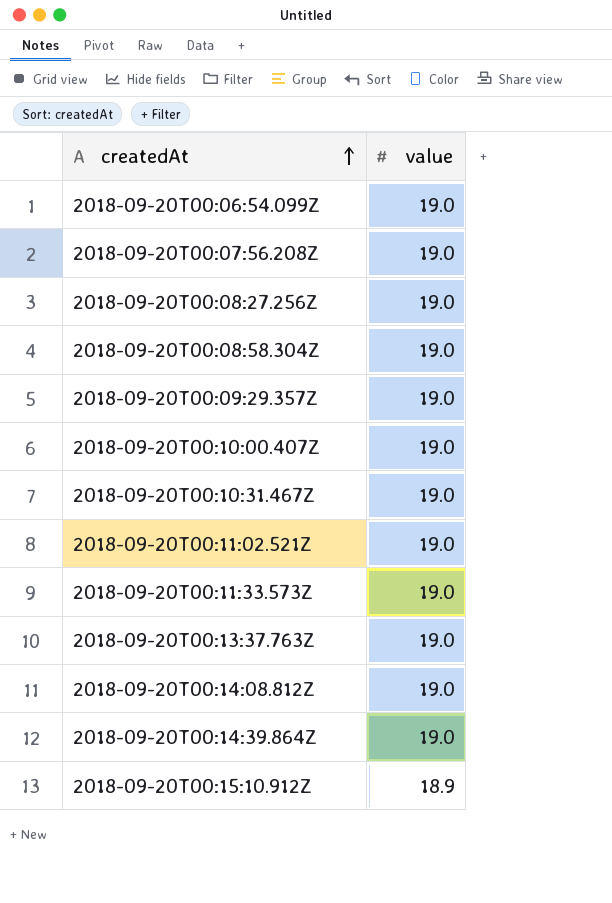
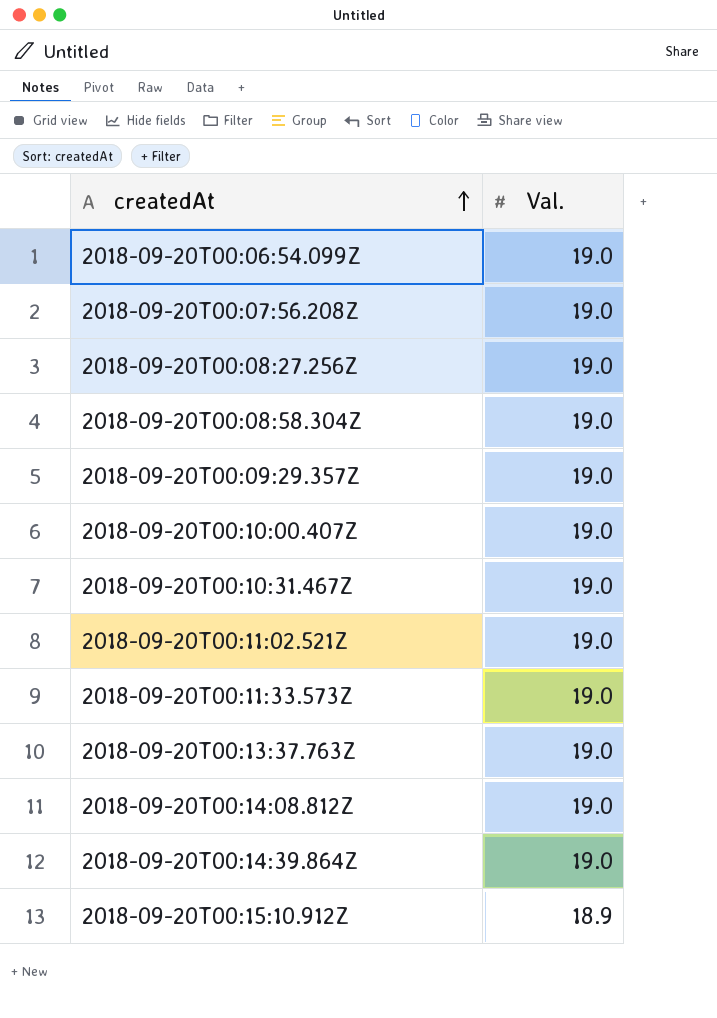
column name: value -> Val.

